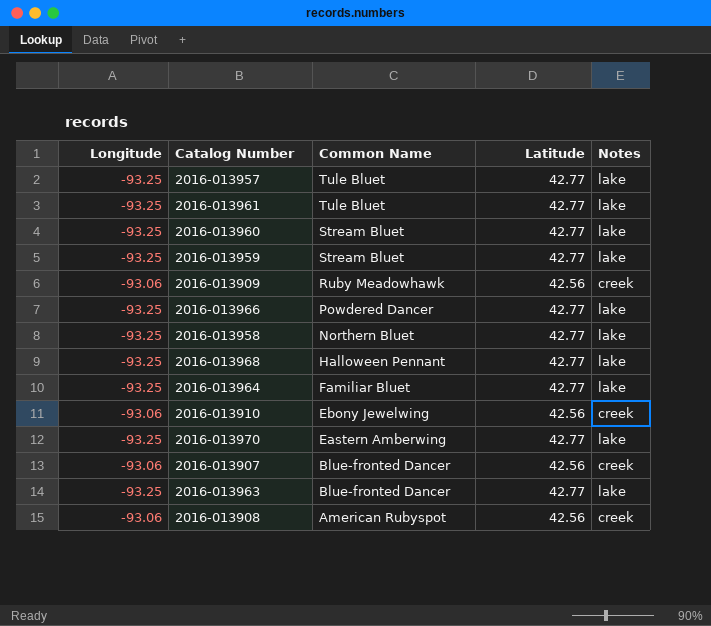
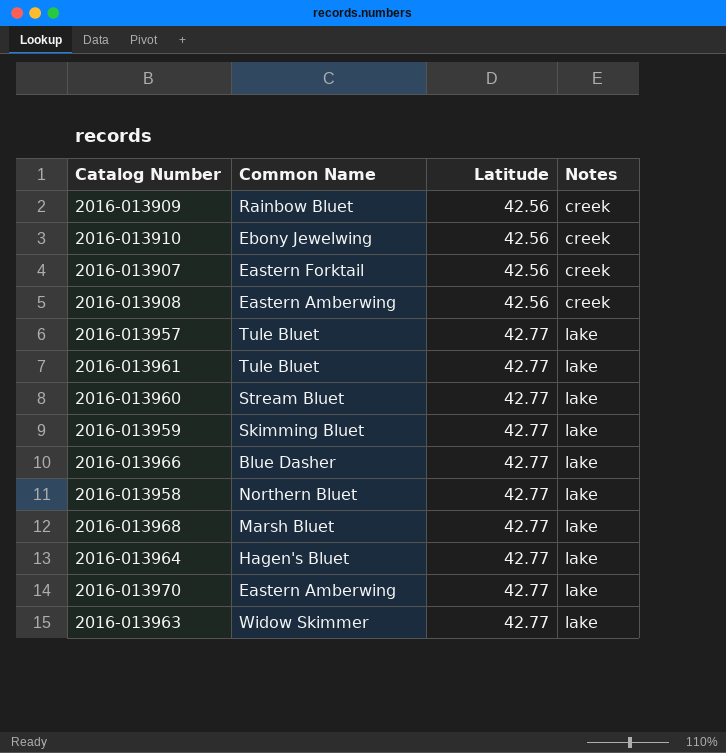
row order: Common Name descending -> Latitude ascending
column Longitude | position: 1 -> none
2016-013909 | Common Name: Ruby Meadowhawk -> Rainbow Bluet
2016-013907 | Common Name: Blue-fronted Dancer -> Eastern Forktail
2016-013908 | Common Name: American Rubyspot -> Eastern Amberwing
2016-013959 | Common Name: Stream Bluet -> Skimming Bluet
2016-013966 | Common Name: Powdered Dancer -> Blue Dasher
2016-013968 | Common Name: Halloween Pennant -> Marsh Bluet
2016-013964 | Common Name: Familiar Bluet -> Hagen's Bluet
2016-013963 | Common Name: Blue-fronted Dancer -> Widow Skimmer

